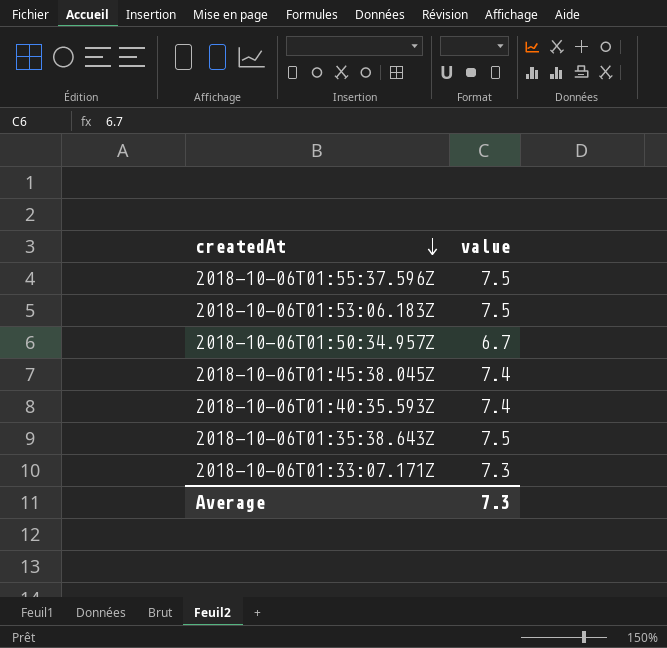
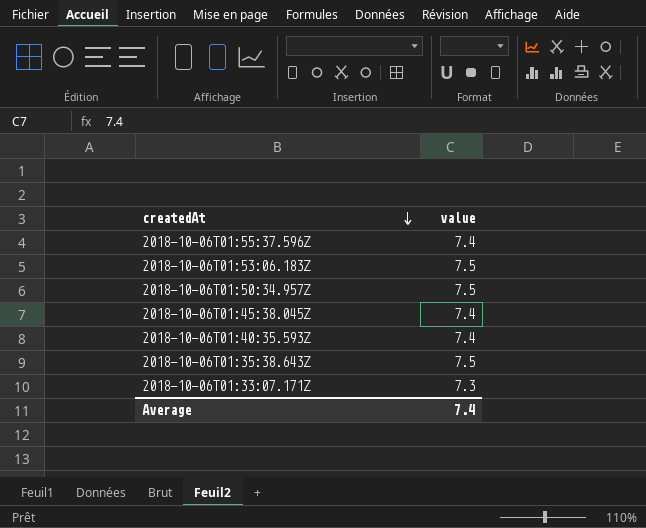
2018-10-06T01:55:37.596Z | value: 7.5 -> 7.4
2018-10-06T01:50:34.957Z | value: 6.7 -> 7.5
Average | value: 7.3 -> 7.4

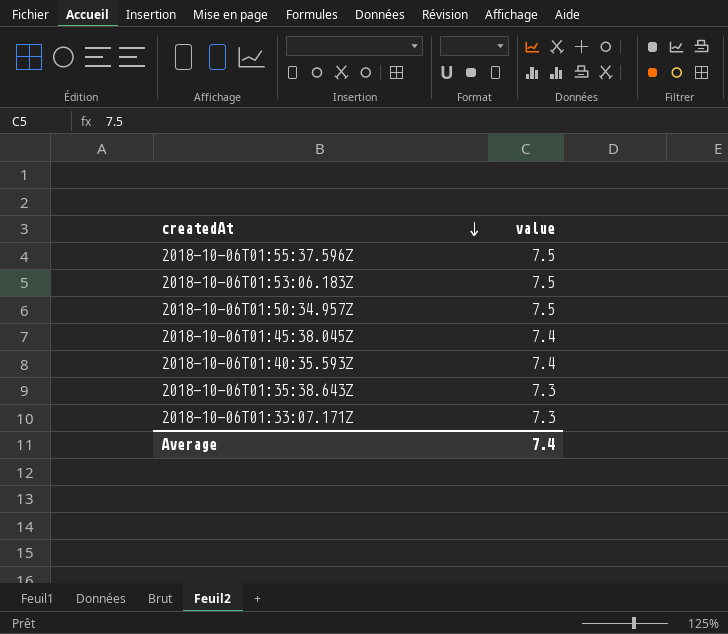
2018-10-06T01:55:37.596Z | value: 7.4 -> 7.5
2018-10-06T01:35:38.643Z | value: 7.5 -> 7.3

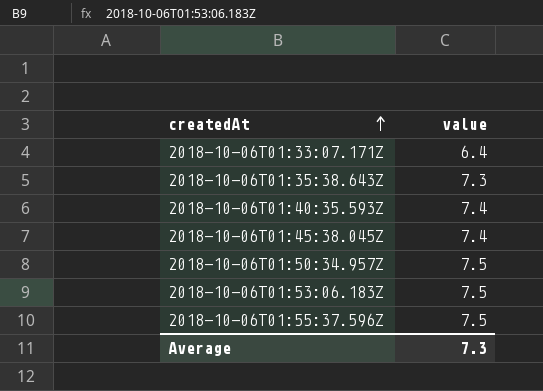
row order: createdAt descending -> createdAt ascending
2018-10-06T01:33:07.171Z | value: 7.3 -> 6.4
Average | value: 7.4 -> 7.3

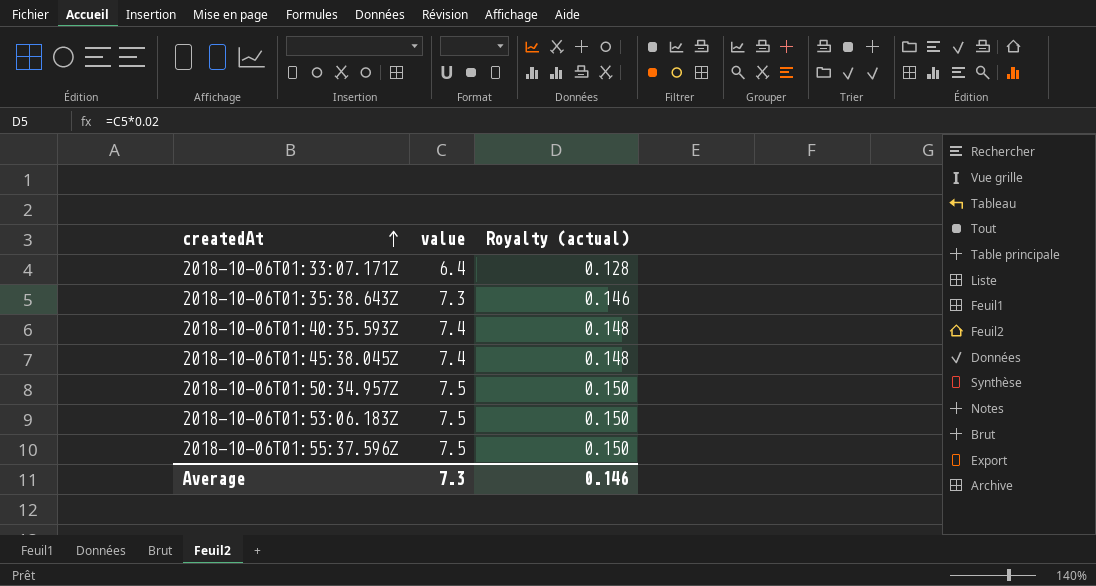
column Royalty (actual) | formula: none -> [value] * 0.02

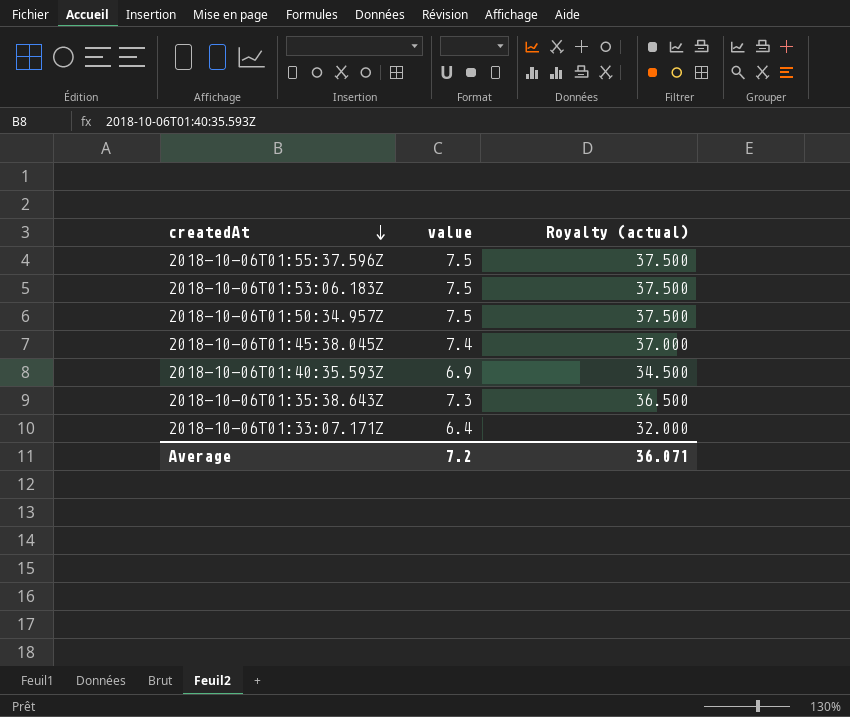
row order: createdAt ascending -> createdAt descending
column Royalty (actual) | formula: [value] * 0.02 -> [value] * 5
2018-10-06T01:40:35.593Z | value: 7.4 -> 6.9
Average | value: 7.3 -> 7.2
Average | Royalty (actual): 0.146 -> 36.071

